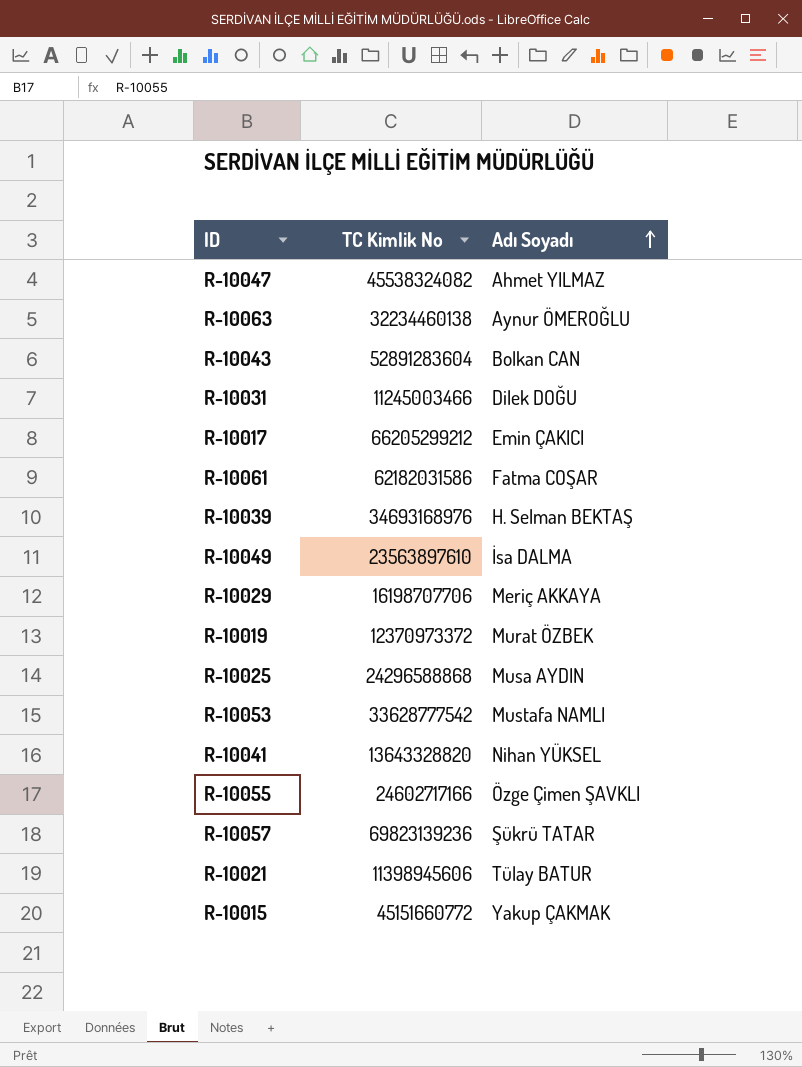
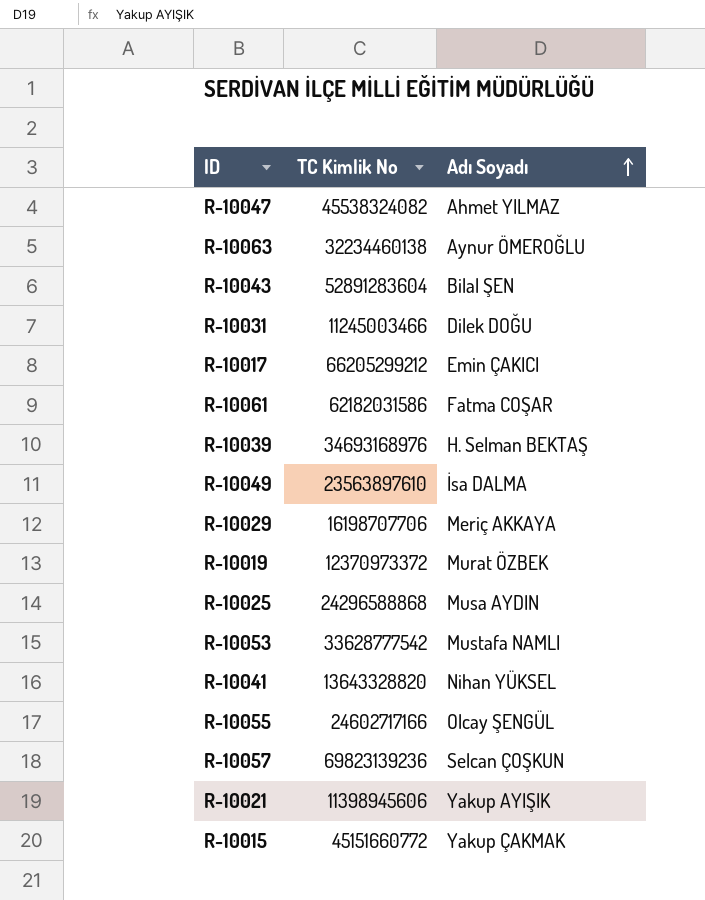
R-10043 | Adı Soyadı: Bolkan CAN -> Bilal ŞEN
R-10055 | Adı Soyadı: Özge Çimen ŞAVKLI -> Olcay ŞENGÜL
R-10057 | Adı Soyadı: Şükrü TATAR -> Selcan ÇOŞKUN
R-10021 | Adı Soyadı: Tülay BATUR -> Yakup AYIŞIK

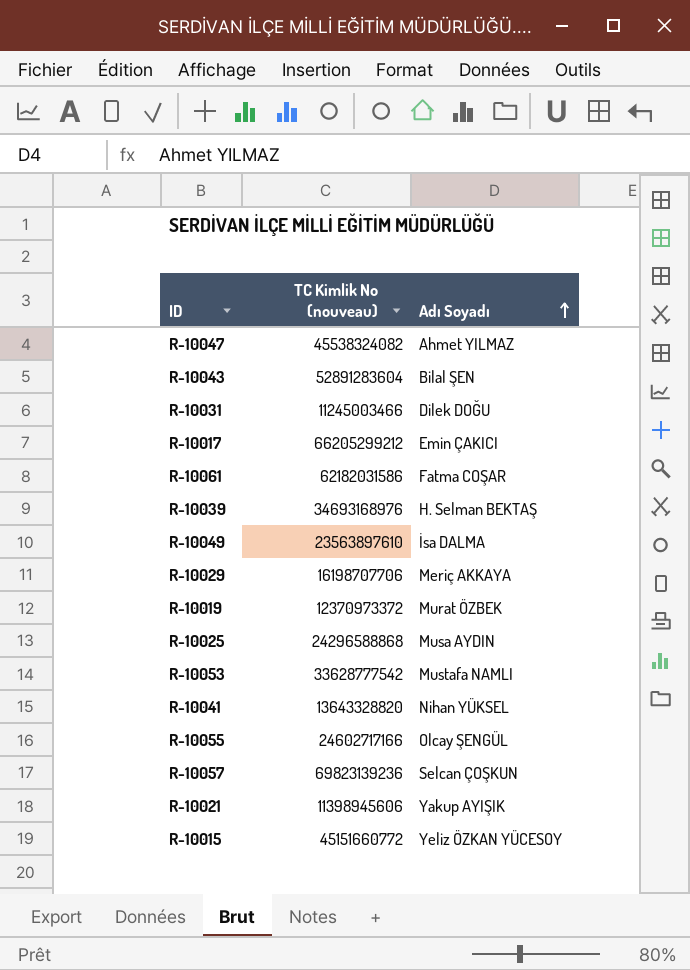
column name: TC Kimlik No -> TC Kimlik No (nouveau)
row R-10063: 32234460138 | Aynur ÖMEROĞLU -> none
R-10015 | Adı Soyadı: Yakup ÇAKMAK -> Yeliz ÖZKAN YÜCESOY

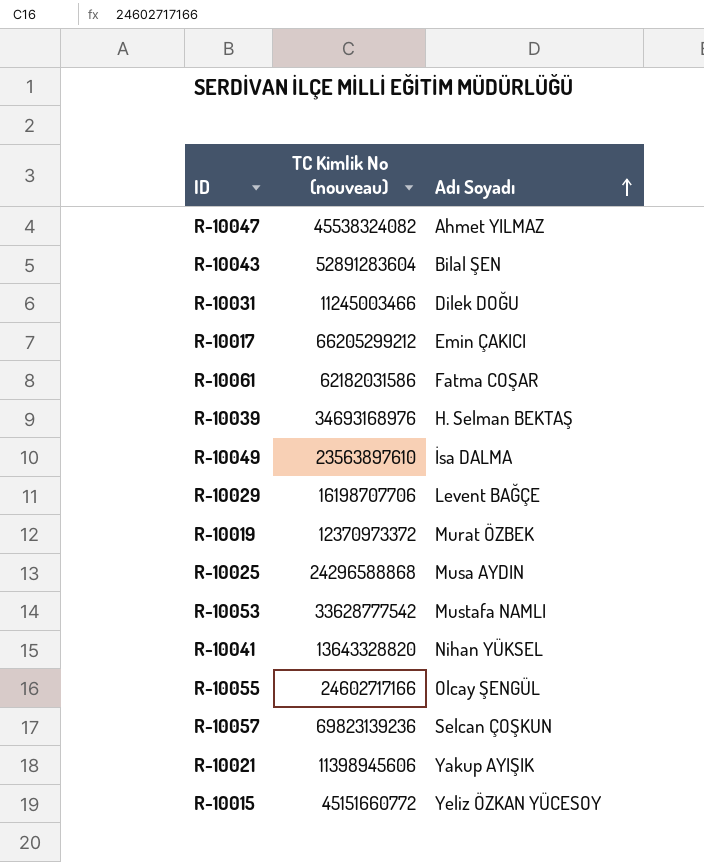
R-10029 | Adı Soyadı: Meriç AKKAYA -> Levent BAĞÇE

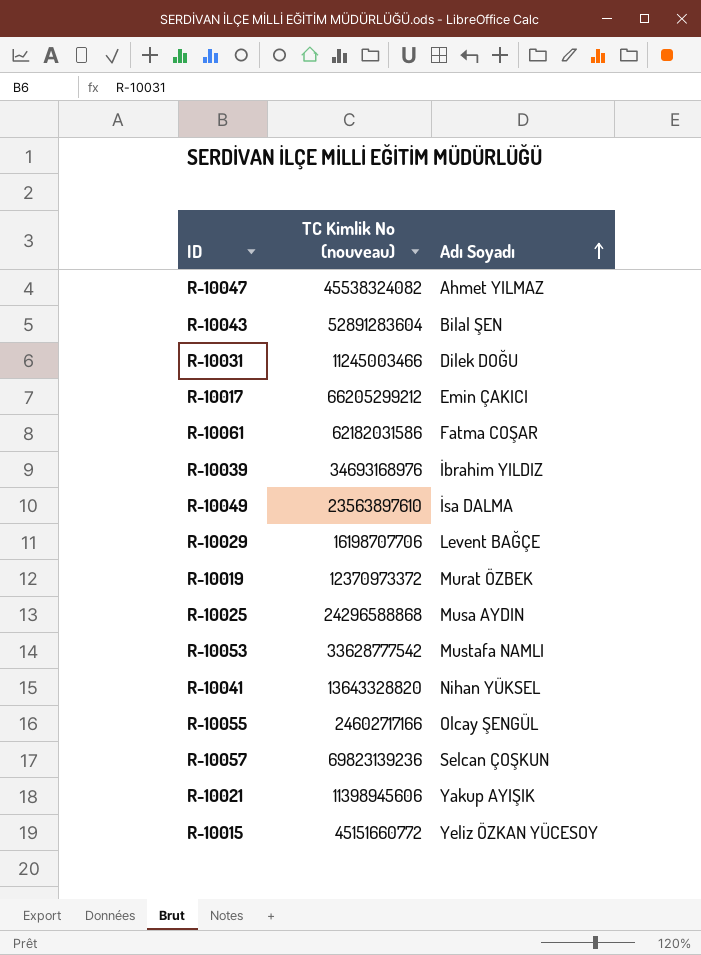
R-10039 | Adı Soyadı: H. Selman BEKTAŞ -> İbrahim YILDIZ

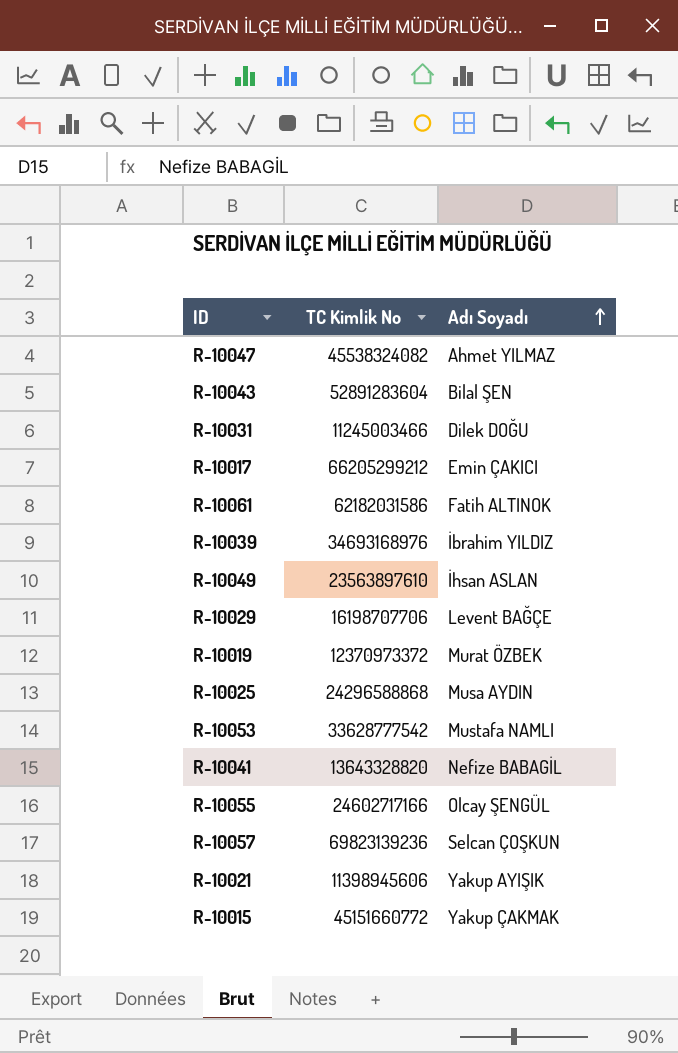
column name: TC Kimlik No (nouveau) -> TC Kimlik No
R-10061 | Adı Soyadı: Fatma COŞAR -> Fatih ALTINOK
R-10049 | Adı Soyadı: İsa DALMA -> İhsan ASLAN
R-10041 | Adı Soyadı: Nihan YÜKSEL -> Nefize BABAGİL
R-10015 | Adı Soyadı: Yeliz ÖZKAN YÜCESOY -> Yakup ÇAKMAK

